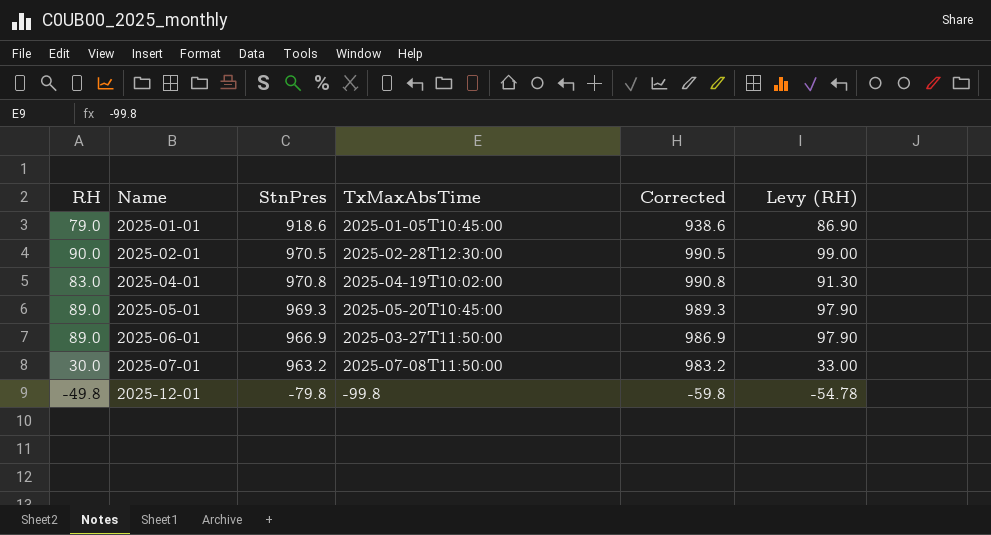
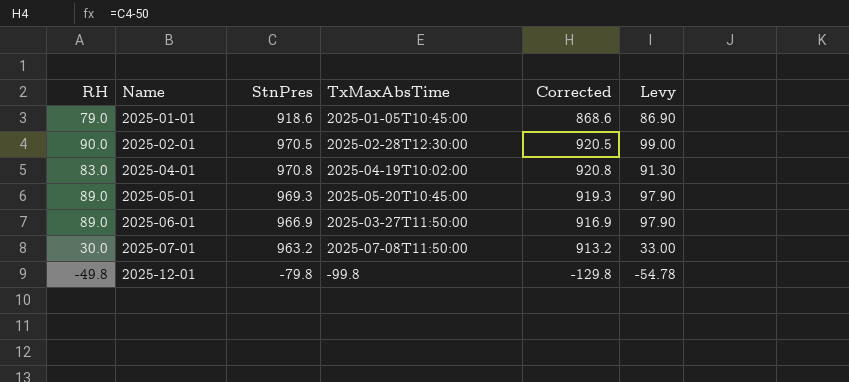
column Corrected | formula: [StnPres] + 20 -> [StnPres] - 50
column name: Levy (RH) -> Levy

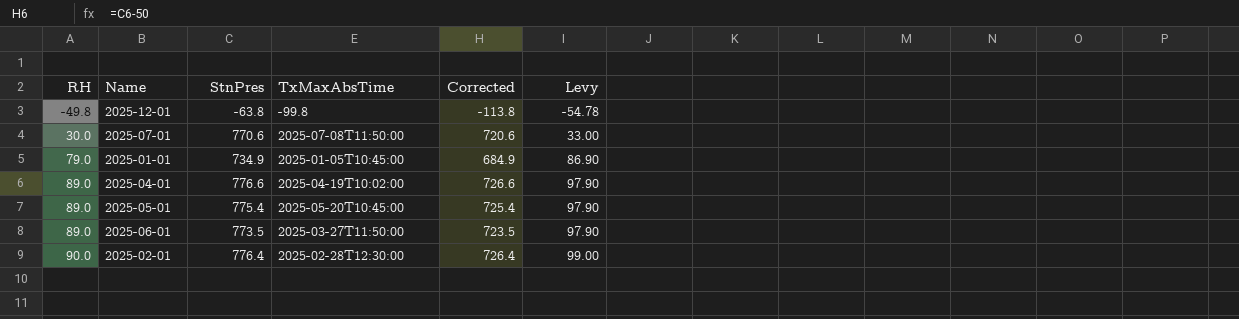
row order: Name ascending -> RH ascending
2025-12-01 | StnPres: -79.8 -> -63.8
2025-12-01 | Corrected: -129.8 -> -113.8
2025-07-01 | StnPres: 963.2 -> 770.6
2025-07-01 | Corrected: 913.2 -> 720.6
2025-01-01 | StnPres: 918.6 -> 734.9
2025-01-01 | Corrected: 868.6 -> 684.9
2025-04-01 | RH: 83.0 -> 89.0
2025-04-01 | StnPres: 970.8 -> 776.6
2025-04-01 | Corrected: 920.8 -> 726.6
2025-04-01 | Levy: 91.30 -> 97.90
2025-05-01 | StnPres: 969.3 -> 775.4
2025-05-01 | Corrected: 919.3 -> 725.4
2025-06-01 | StnPres: 966.9 -> 773.5
2025-06-01 | Corrected: 916.9 -> 723.5
2025-02-01 | StnPres: 970.5 -> 776.4
2025-02-01 | Corrected: 920.5 -> 726.4

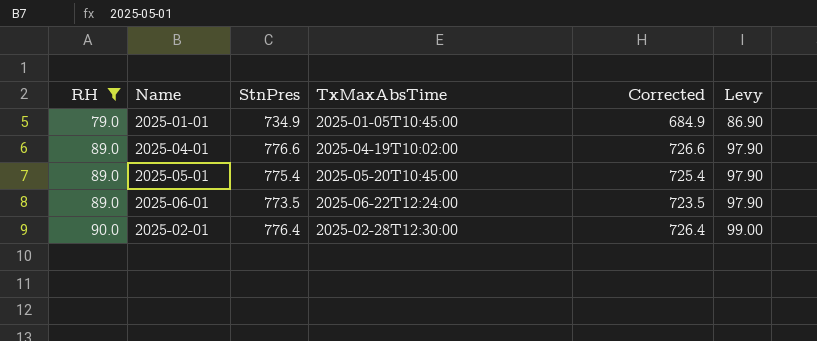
filter: none -> RH >= 79.0
2025-06-01 | TxMaxAbsTime: 2025-03-27T11:50:00 -> 2025-06-22T12:24:00

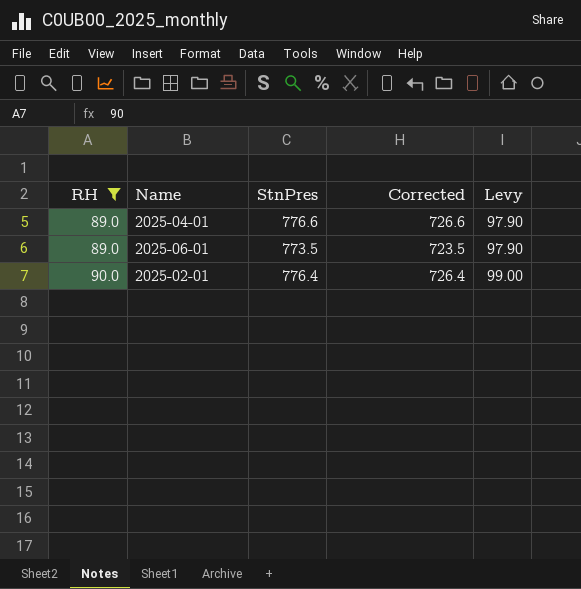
column TxMaxAbsTime | position: 4 -> none
row 2025-01-01: 79.0 | 734.9 | 2025-01-05T10:45:00 | 684.9 | 86.90 -> none
row 2025-05-01: 89.0 | 775.4 | 2025-05-20T10:45:00 | 725.4 | 97.90 -> none

